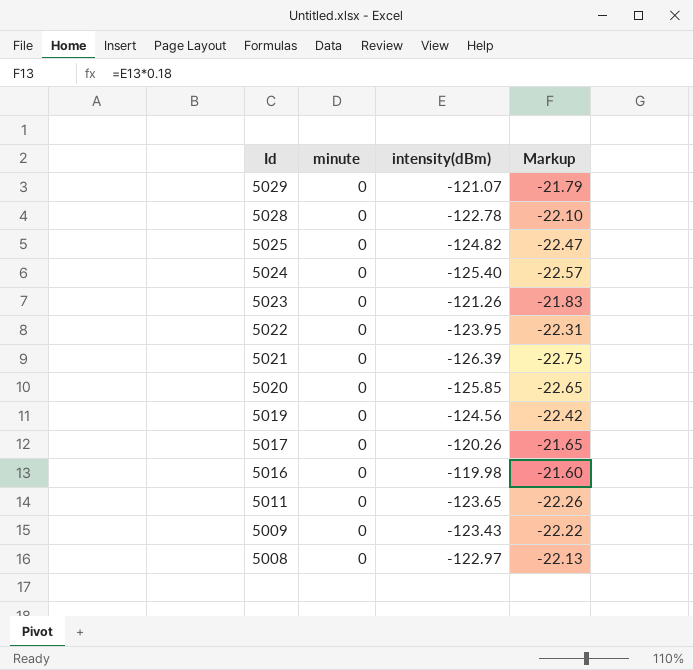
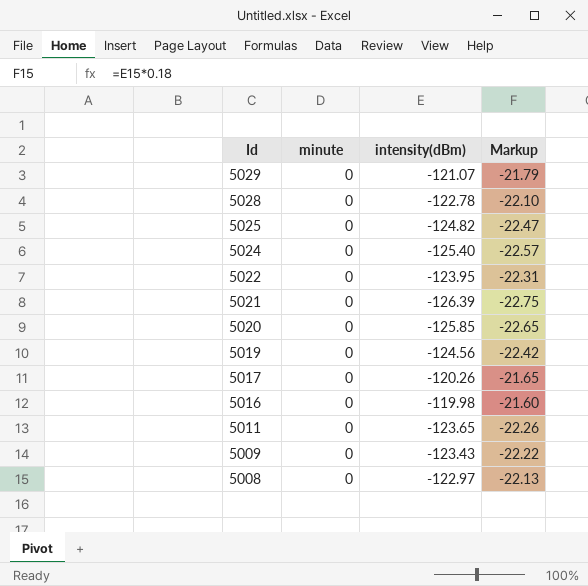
row 5023: 0 | -121.26 | -21.83 -> none

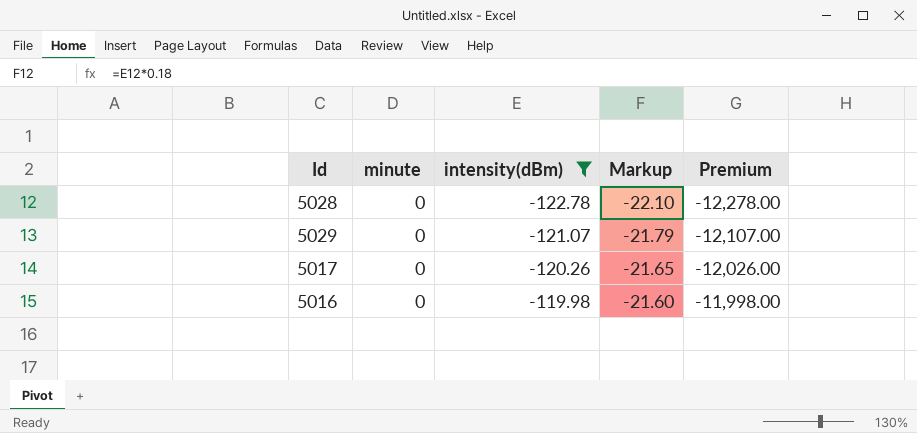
filter: none -> intensity(dBm) >= -122.78
row order: Id descending -> intensity(dBm) ascending
column Premium | formula: none -> [intensity(dBm)] * 100

